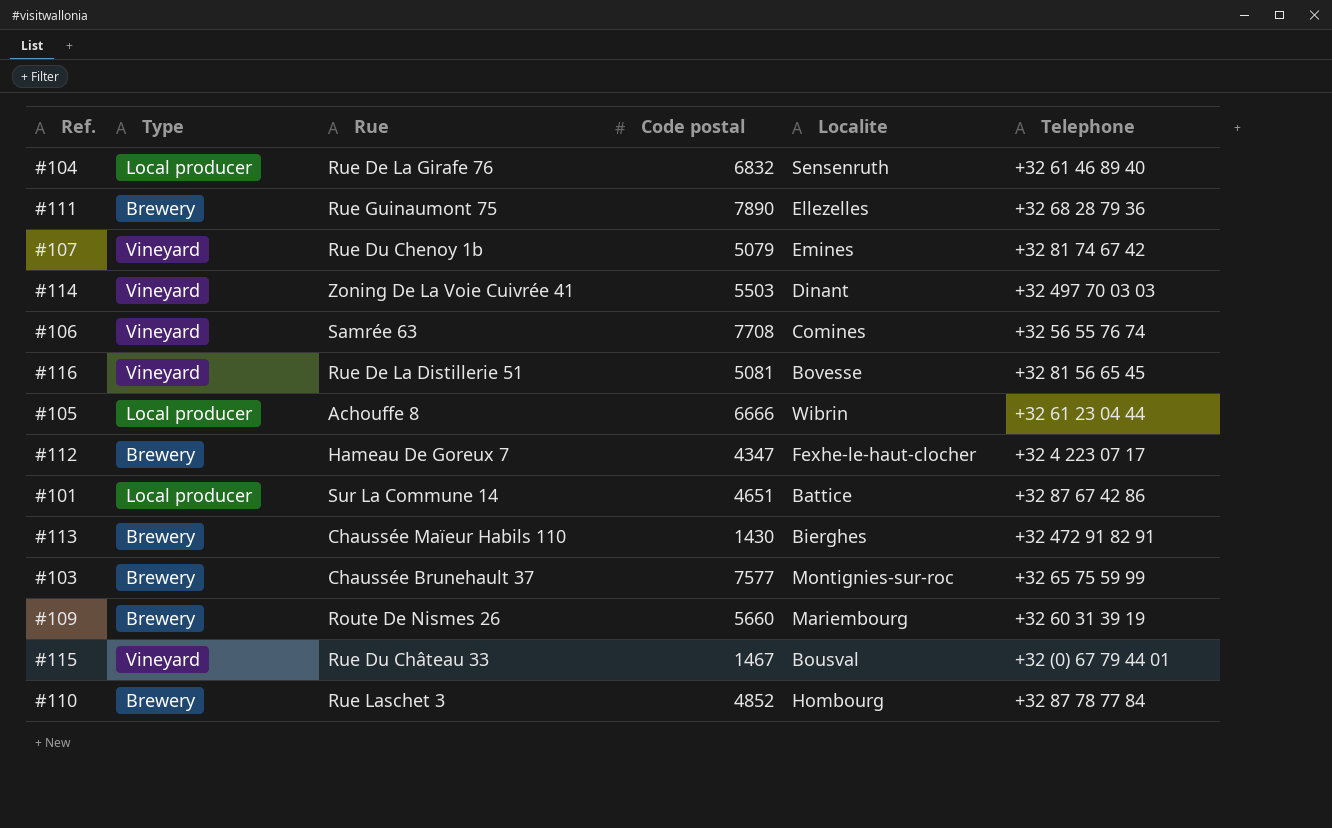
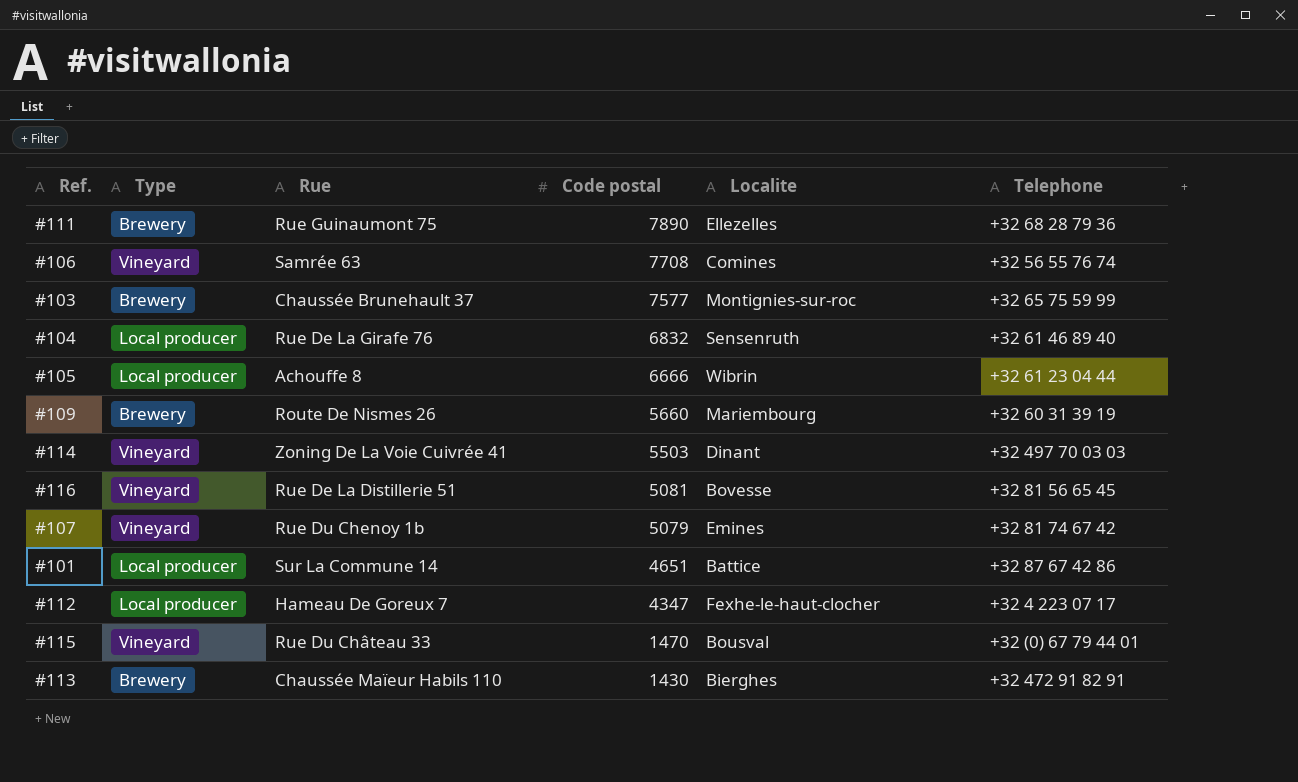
row order: none -> Code postal descending
row #110: Brewery | Rue Laschet 3 | 4852 | Hombourg | +32 87 78 77 84 -> none
#112 | Type: Brewery -> Local producer
#115 | Code postal: 1467 -> 1470

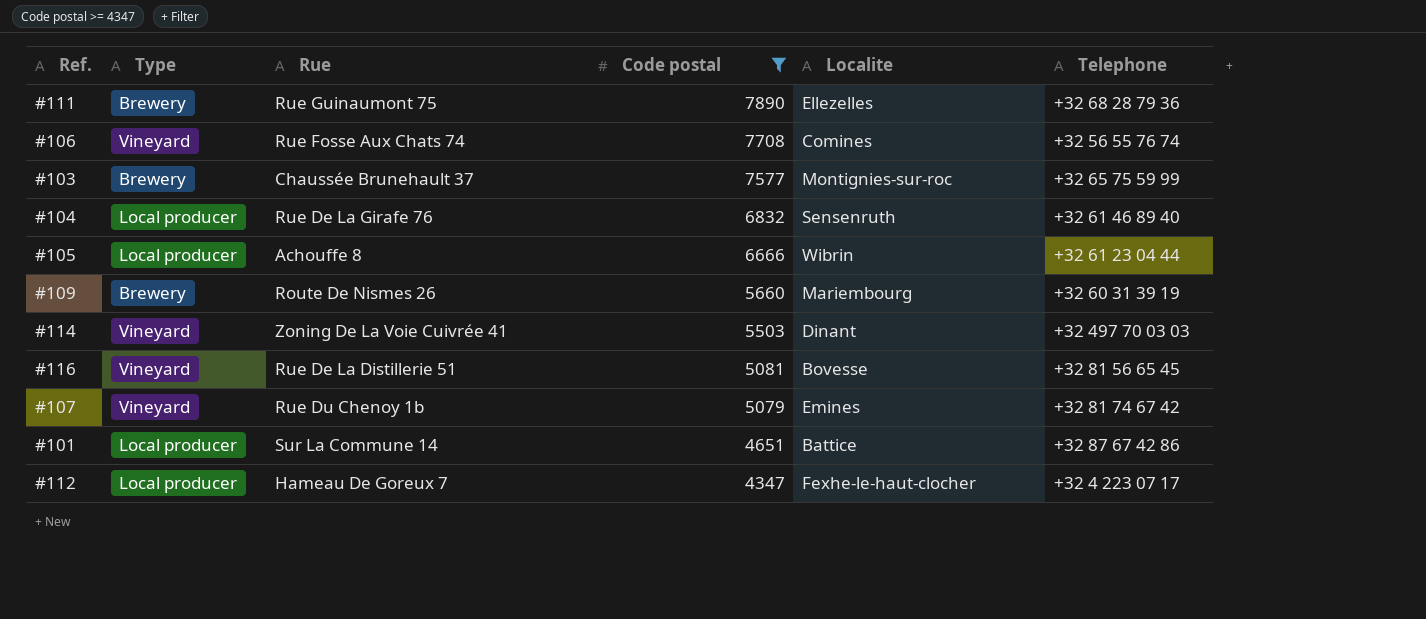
filter: none -> Code postal >= 4347
#106 | Rue: Samrée 63 -> Rue Fosse Aux Chats 74

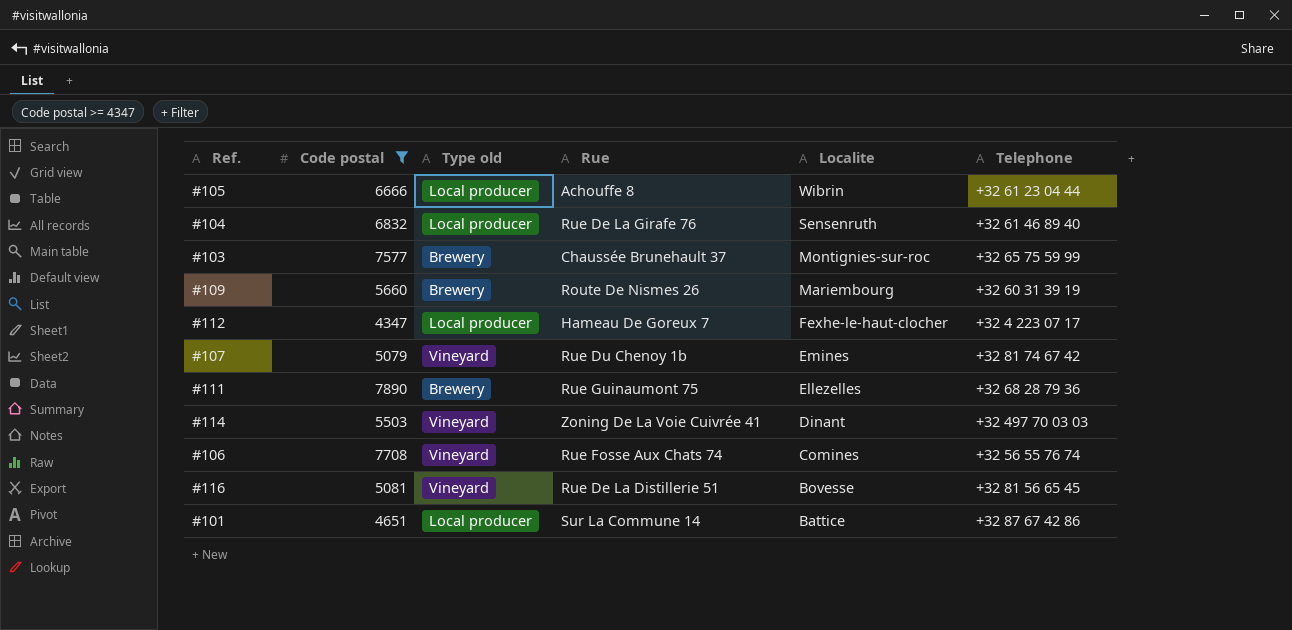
row order: Code postal descending -> Localite descending
column Code postal | position: 4 -> 2
column name: Type -> Type old

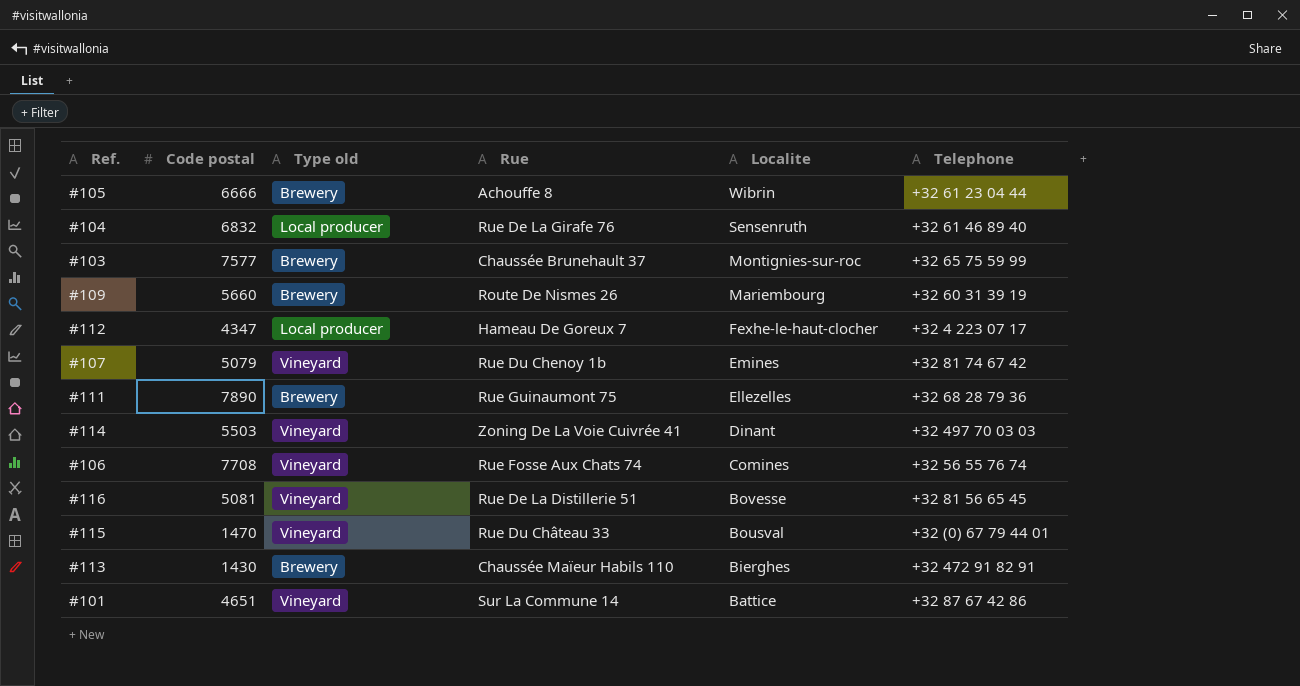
filter: Code postal >= 4347 -> none
#105 | Type old: Local producer -> Brewery
#101 | Type old: Local producer -> Vineyard

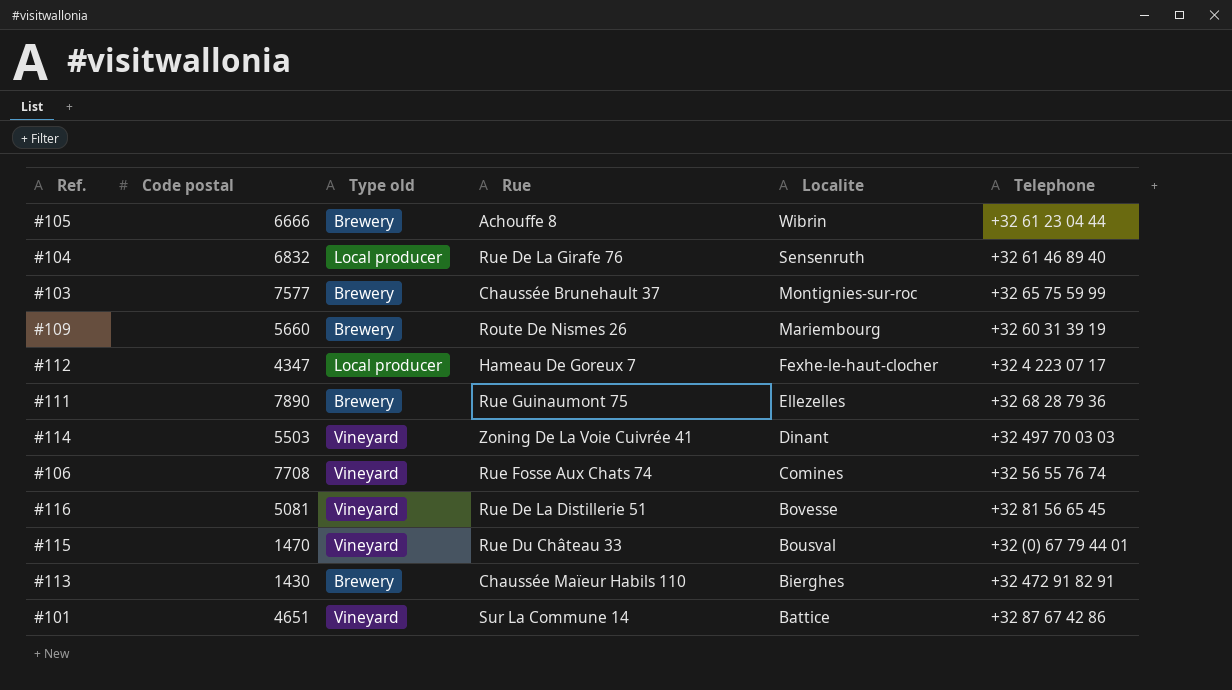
row #107: 5079 | Vineyard | Rue Du Chenoy 1b | Emines | +32 81 74 67 42 -> none

